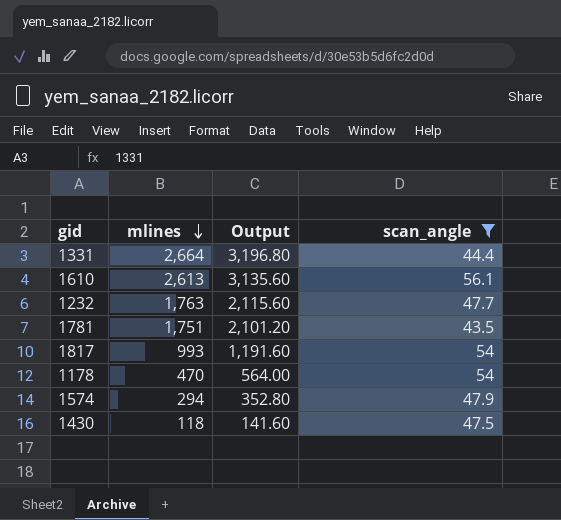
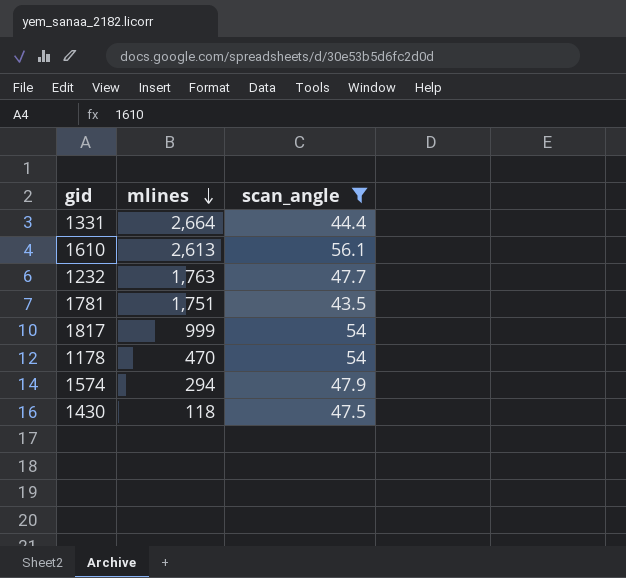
column Output | formula: [mlines] * 1.2 -> none
1817 | mlines: 993 -> 999

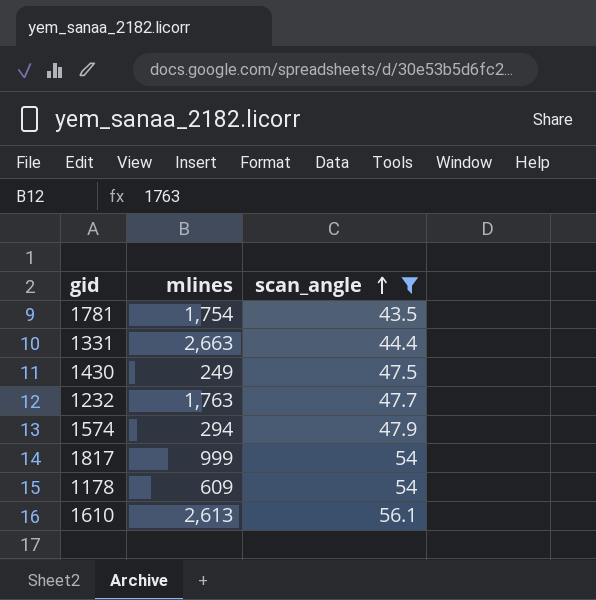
row order: mlines descending -> scan_angle ascending
1781 | mlines: 1,751 -> 1,754
1331 | mlines: 2,664 -> 2,663
1430 | mlines: 118 -> 249
1178 | mlines: 470 -> 609

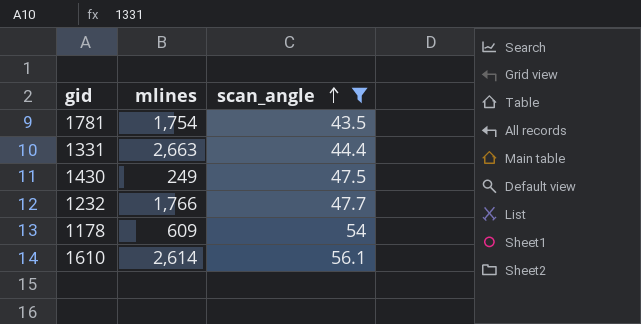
row 1574: 294 | 47.9 -> none
row 1817: 999 | 54 -> none
1232 | mlines: 1,763 -> 1,766
1610 | mlines: 2,613 -> 2,614

